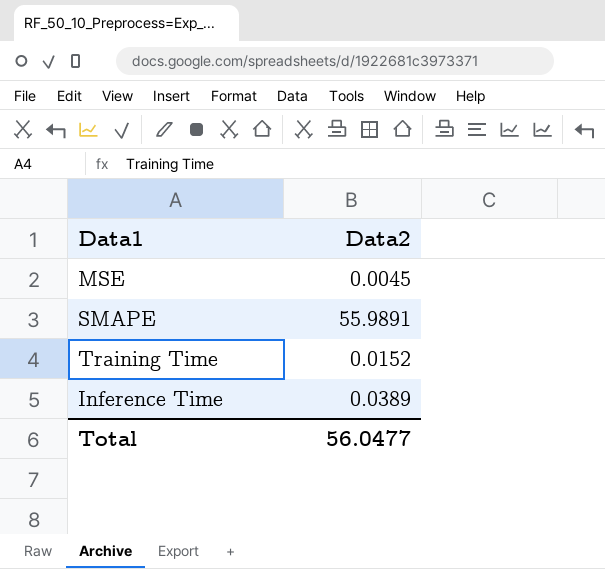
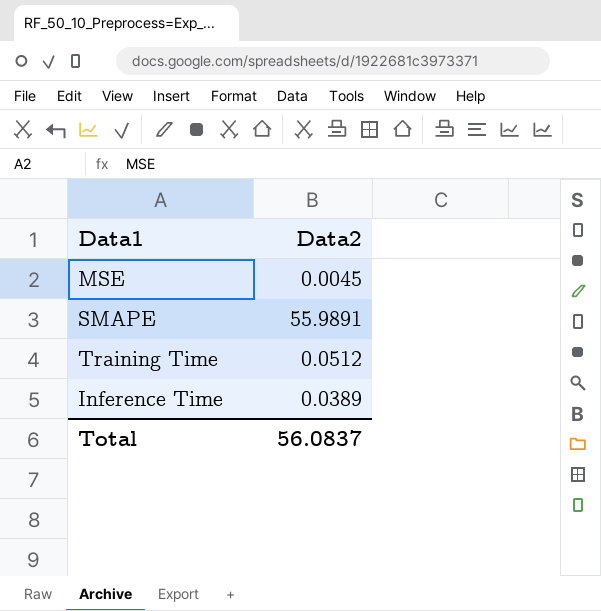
Training Time | Data2: 0.0152 -> 0.0512
Total | Data2: 56.0477 -> 56.0837

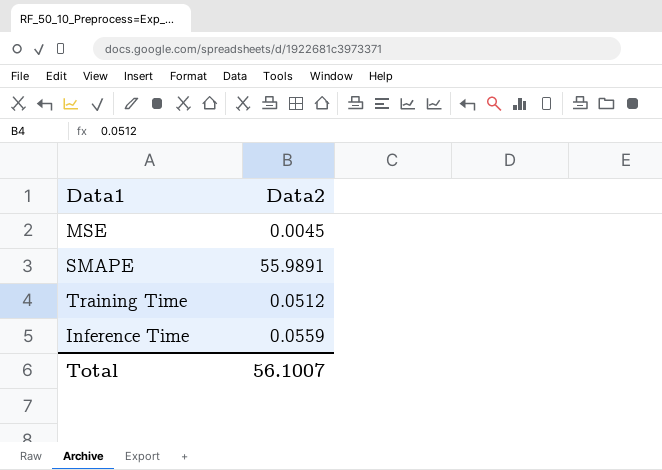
Inference Time | Data2: 0.0389 -> 0.0559
Total | Data2: 56.0837 -> 56.1007

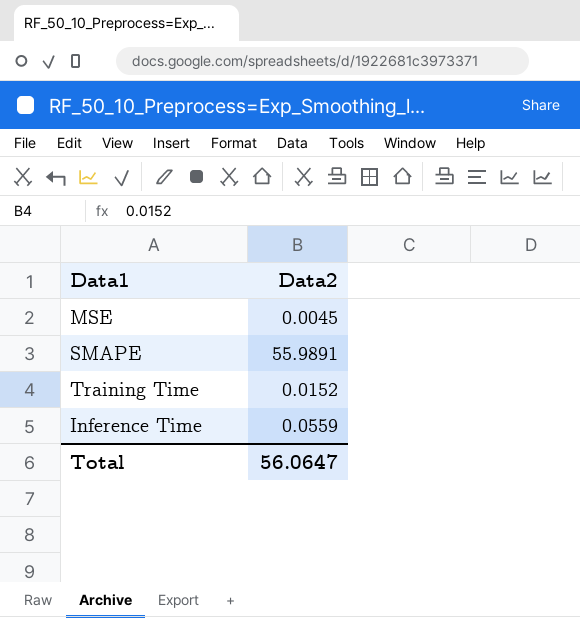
Training Time | Data2: 0.0512 -> 0.0152
Total | Data2: 56.1007 -> 56.0647

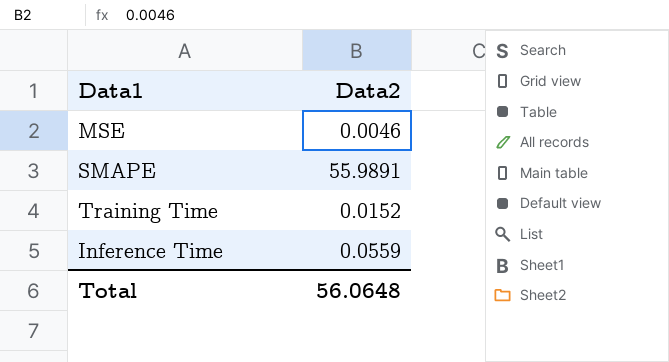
MSE | Data2: 0.0045 -> 0.0046
Total | Data2: 56.0647 -> 56.0648

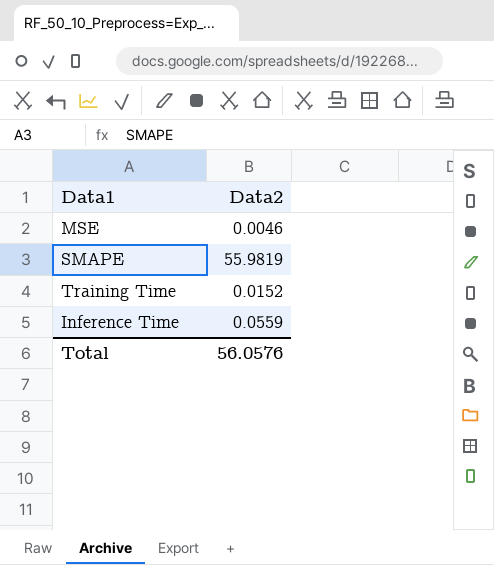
SMAPE | Data2: 55.9891 -> 55.9819
Total | Data2: 56.0648 -> 56.0576

